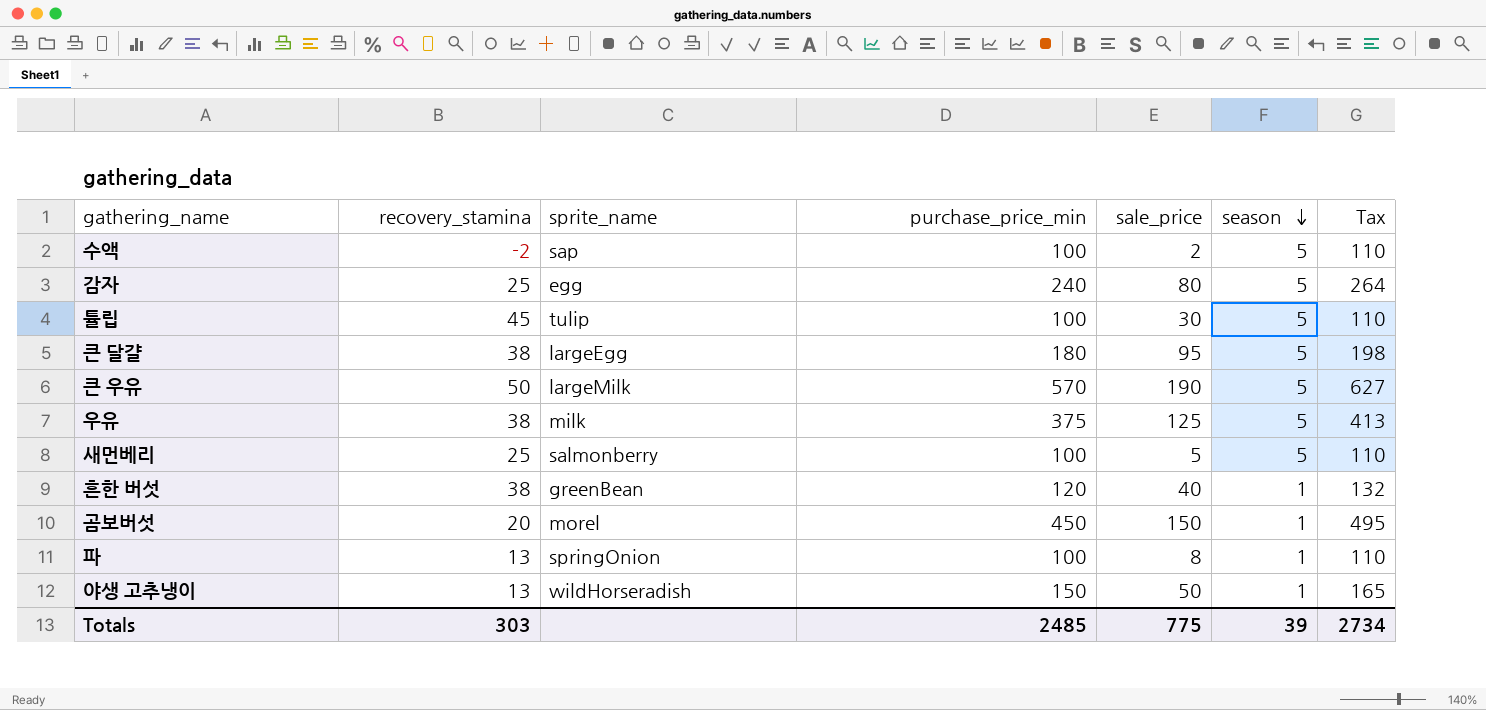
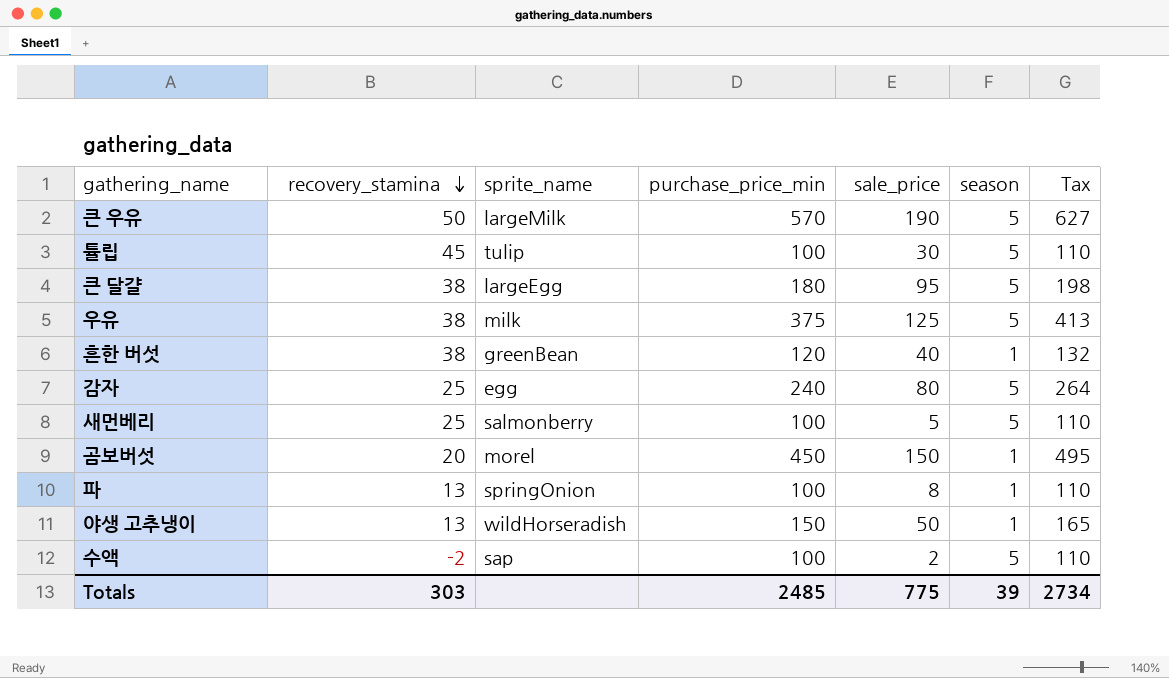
row order: season descending -> recovery_stamina descending

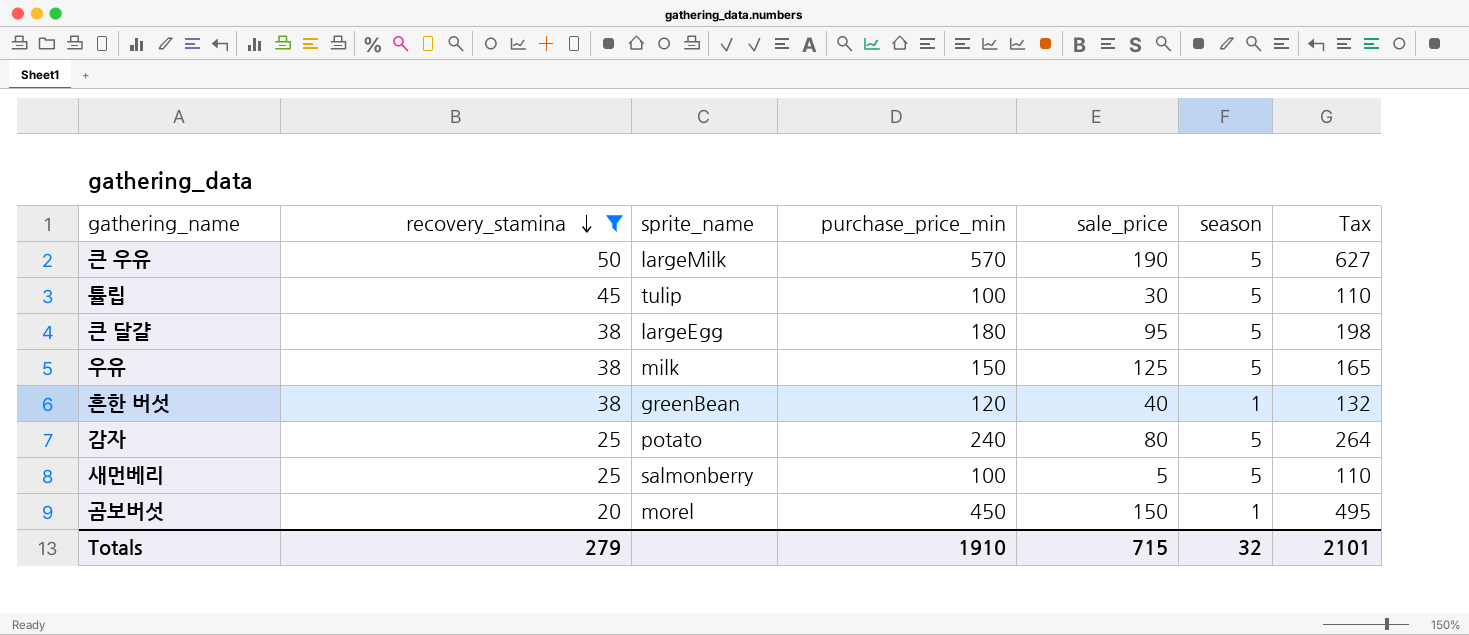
filter: none -> recovery_stamina >= 20
우유 | purchase_price_min: 375 -> 150
우유 | Tax: 413 -> 165
감자 | sprite_name: egg -> potato
Totals | recovery_stamina: 303 -> 279
Totals | purchase_price_min: 2485 -> 1910
Totals | sale_price: 775 -> 715
Totals | season: 39 -> 32
Totals | Tax: 2734 -> 2101

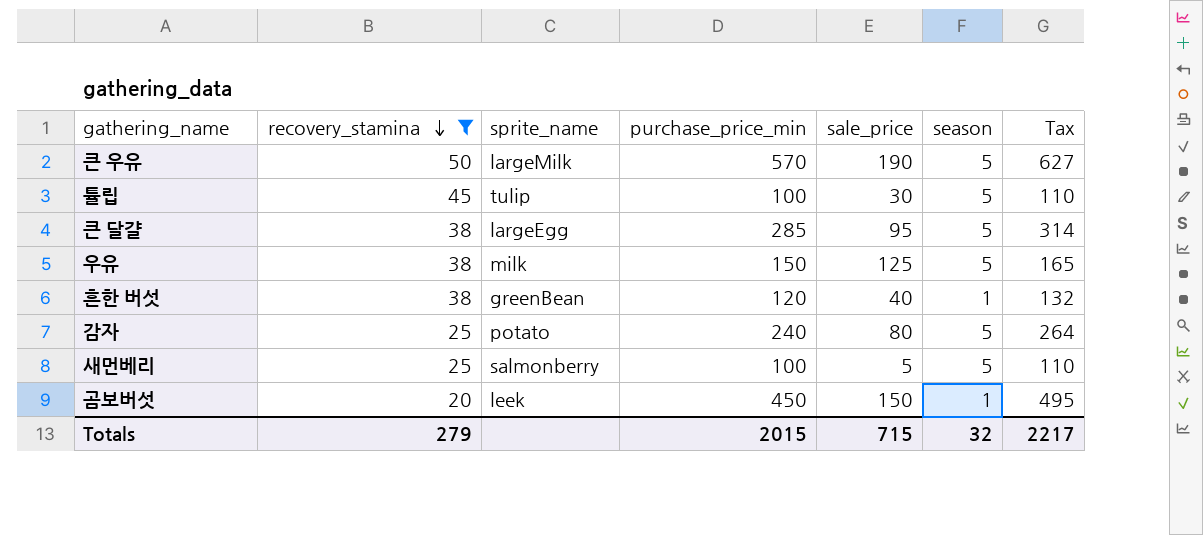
큰 달걀 | purchase_price_min: 180 -> 285
큰 달걀 | Tax: 198 -> 314
곰보버섯 | sprite_name: morel -> leek
Totals | purchase_price_min: 1910 -> 2015
Totals | Tax: 2101 -> 2217

